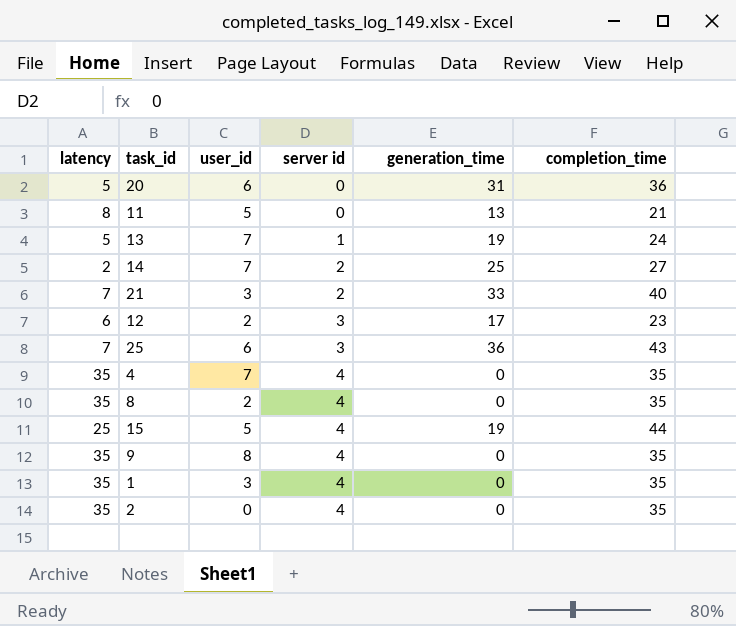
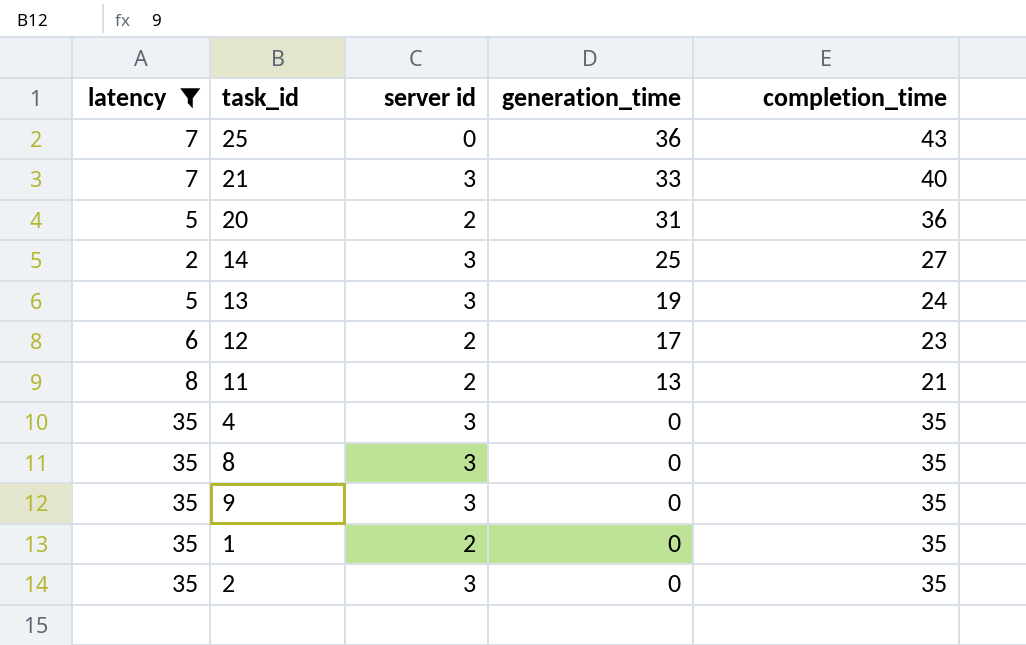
filter: none -> latency != 25
row order: server id ascending -> generation_time descending
column user_id | position: 3 -> none
25 | server id: 3 -> 0
21 | server id: 2 -> 3
20 | server id: 0 -> 2
14 | server id: 2 -> 3
13 | server id: 1 -> 3
12 | server id: 3 -> 2
11 | server id: 0 -> 2
4 | server id: 4 -> 3
8 | server id: 4 -> 3
9 | server id: 4 -> 3
1 | server id: 4 -> 2
2 | server id: 4 -> 3

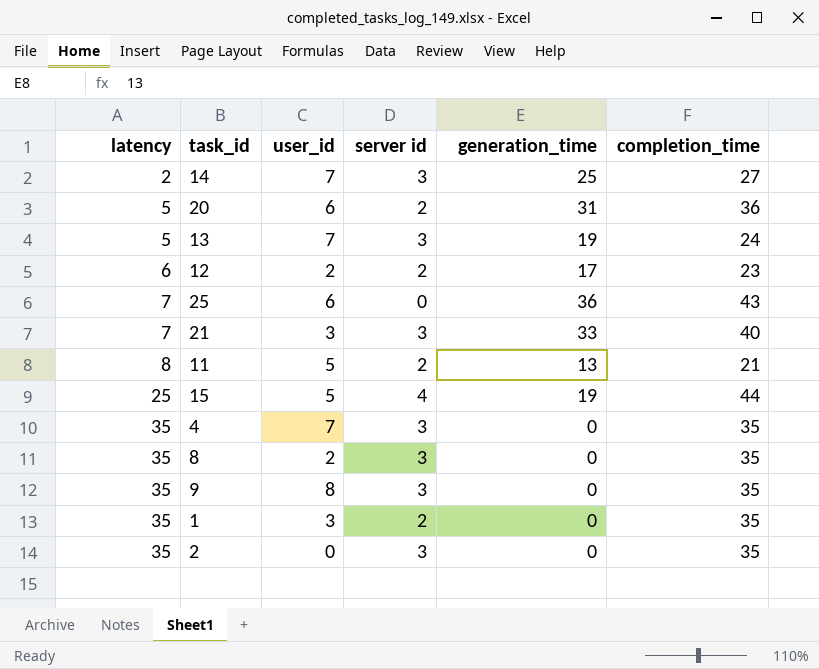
filter: latency != 25 -> none
row order: generation_time descending -> latency ascending
column user_id | position: none -> 3

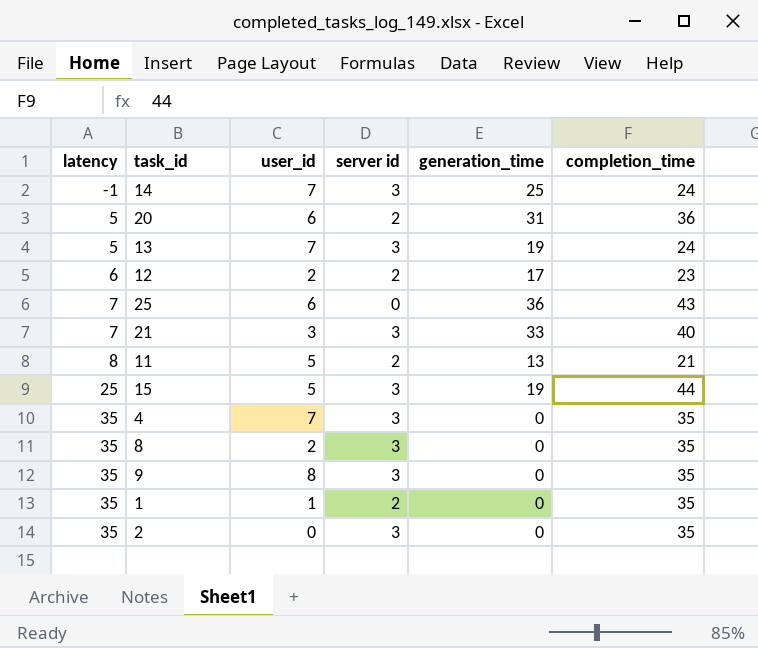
14 | latency: 2 -> -1
14 | completion_time: 27 -> 24
15 | server id: 4 -> 3
1 | user_id: 3 -> 1

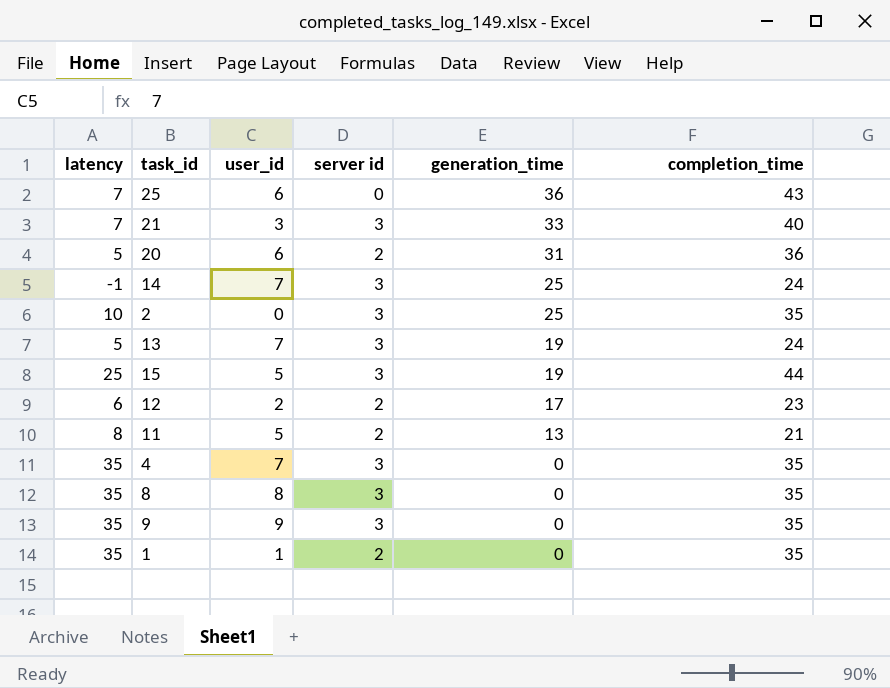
row order: latency ascending -> generation_time descending
2 | latency: 35 -> 10
2 | generation_time: 0 -> 25
8 | user_id: 2 -> 8
9 | user_id: 8 -> 9

